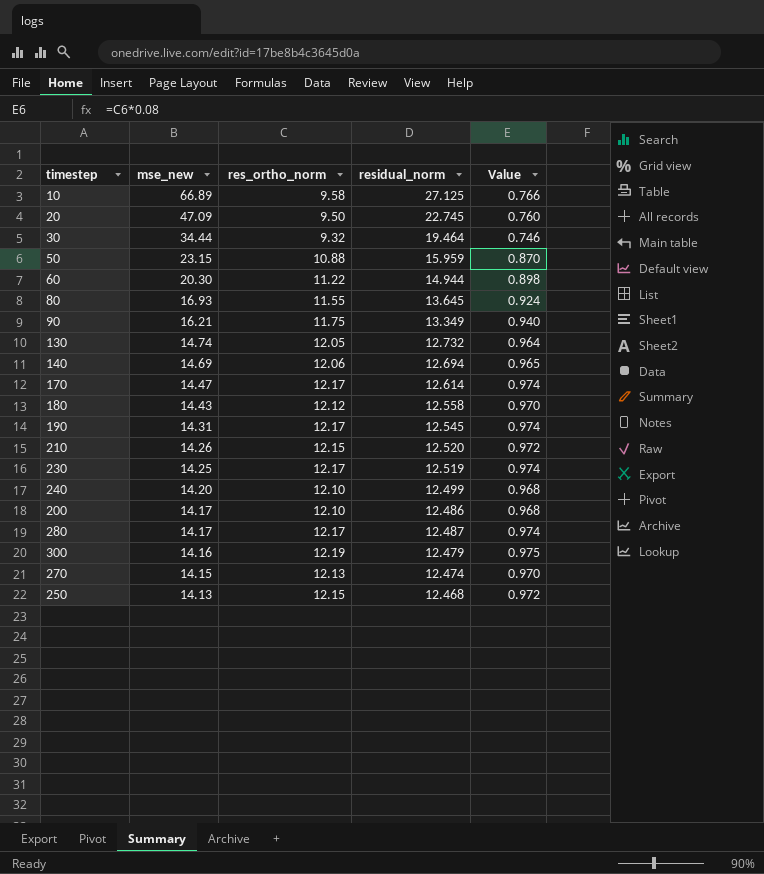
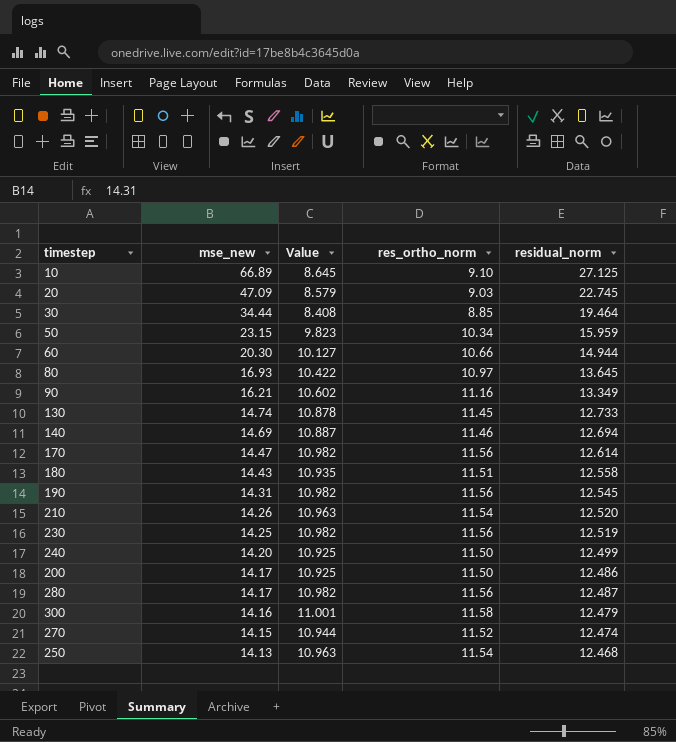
column Value | formula: [res_ortho_norm] * 0.08 -> [res_ortho_norm] * 0.95
column Value | position: 5 -> 3
10 | res_ortho_norm: 9.58 -> 9.10
20 | res_ortho_norm: 9.50 -> 9.03
30 | res_ortho_norm: 9.32 -> 8.85
50 | res_ortho_norm: 10.88 -> 10.34
60 | res_ortho_norm: 11.22 -> 10.66
80 | res_ortho_norm: 11.55 -> 10.97
90 | res_ortho_norm: 11.75 -> 11.16
130 | res_ortho_norm: 12.05 -> 11.45
130 | residual_norm: 12.732 -> 12.733
140 | res_ortho_norm: 12.06 -> 11.46
170 | res_ortho_norm: 12.17 -> 11.56
180 | res_ortho_norm: 12.12 -> 11.51
190 | res_ortho_norm: 12.17 -> 11.56
210 | res_ortho_norm: 12.15 -> 11.54
230 | res_ortho_norm: 12.17 -> 11.56
240 | res_ortho_norm: 12.10 -> 11.50
200 | res_ortho_norm: 12.10 -> 11.50
280 | res_ortho_norm: 12.17 -> 11.56
300 | res_ortho_norm: 12.19 -> 11.58
270 | res_ortho_norm: 12.13 -> 11.52
250 | res_ortho_norm: 12.15 -> 11.54

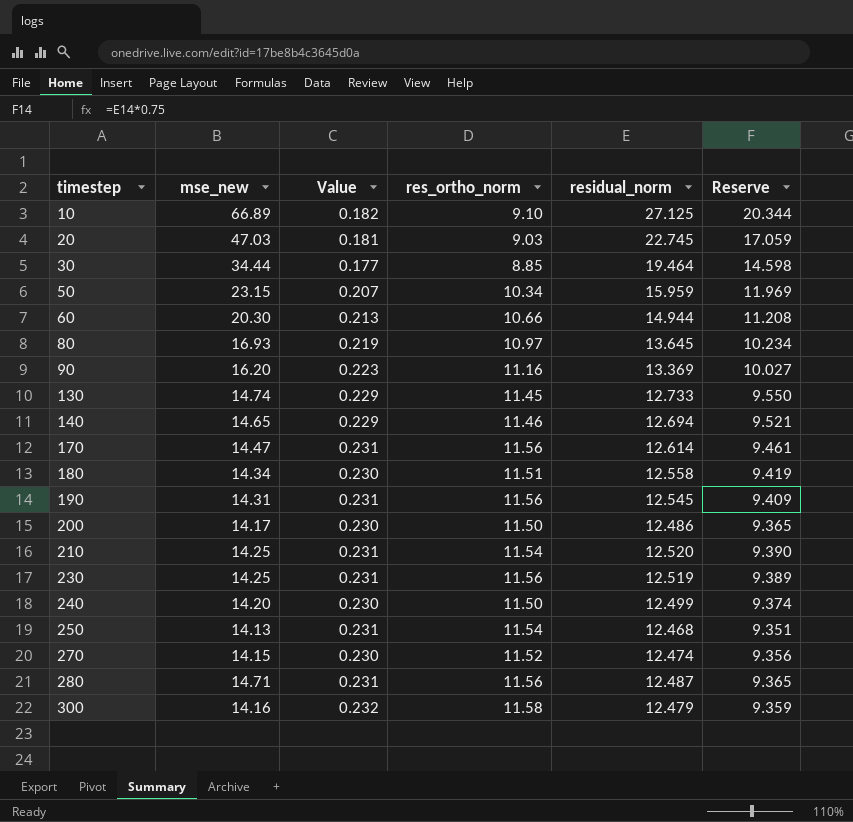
row order: mse_new descending -> timestep ascending
column Value | formula: [res_ortho_norm] * 0.95 -> [res_ortho_norm] * 0.02
column Reserve | formula: none -> [residual_norm] * 0.75
20 | mse_new: 47.09 -> 47.03
90 | mse_new: 16.21 -> 16.20
90 | residual_norm: 13.349 -> 13.369
140 | mse_new: 14.69 -> 14.65
180 | mse_new: 14.43 -> 14.34
210 | mse_new: 14.26 -> 14.25
280 | mse_new: 14.17 -> 14.71

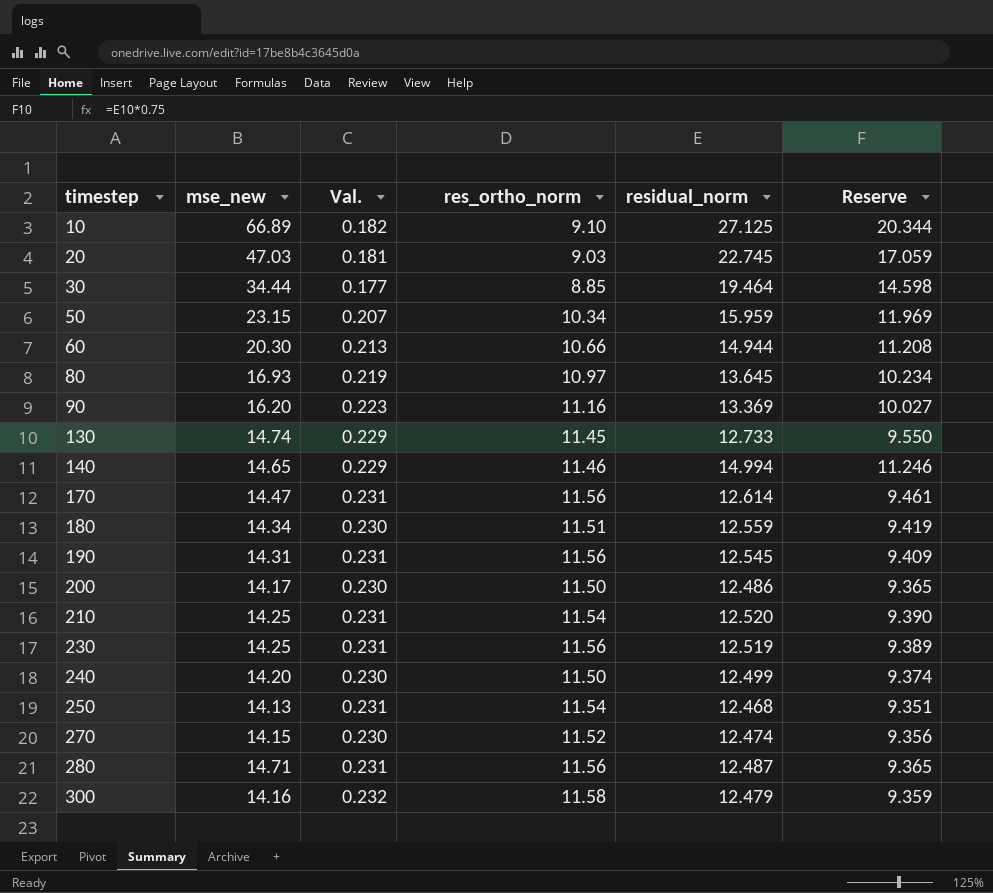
column name: Value -> Val.
140 | residual_norm: 12.694 -> 14.994
140 | Reserve: 9.521 -> 11.246
180 | residual_norm: 12.558 -> 12.559

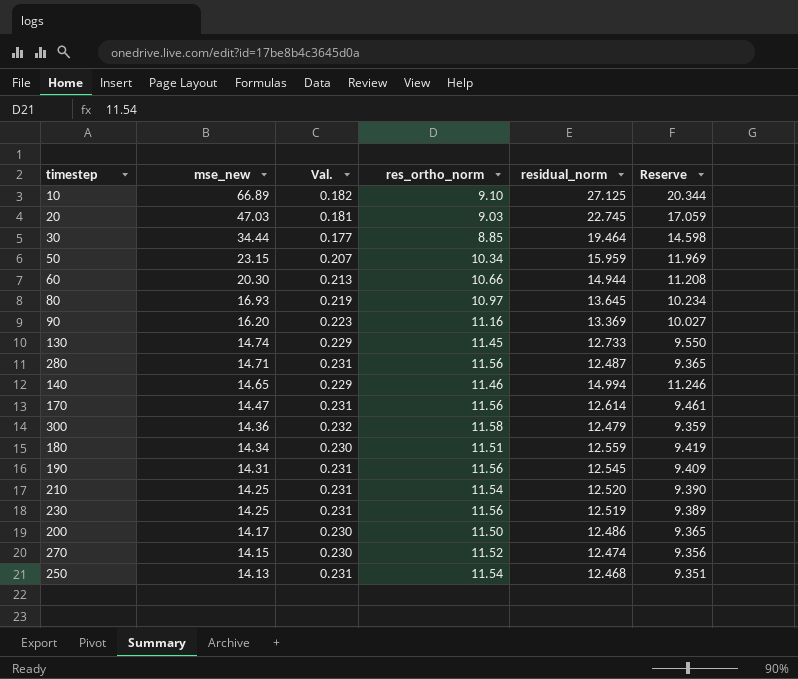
row order: timestep ascending -> mse_new descending
row 240: 14.20 | 0.230 | 11.50 | 12.499 | 9.374 -> none
300 | mse_new: 14.16 -> 14.36

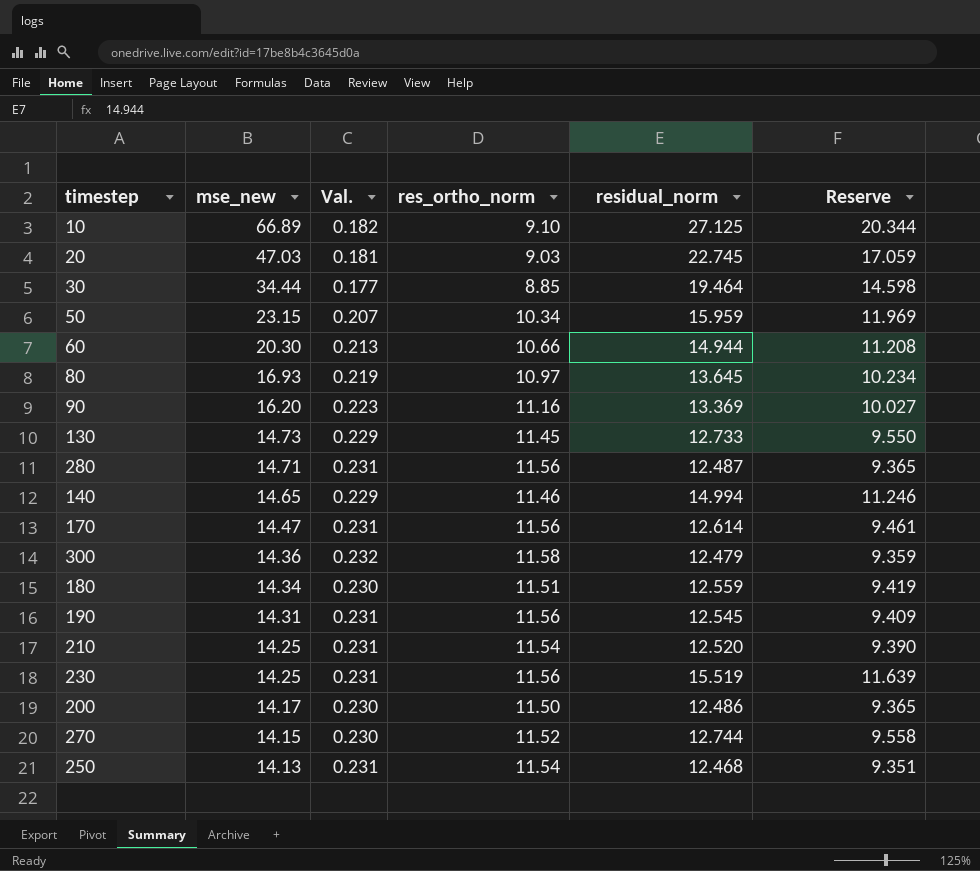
130 | mse_new: 14.74 -> 14.73
230 | residual_norm: 12.519 -> 15.519
230 | Reserve: 9.389 -> 11.639
270 | residual_norm: 12.474 -> 12.744
270 | Reserve: 9.356 -> 9.558

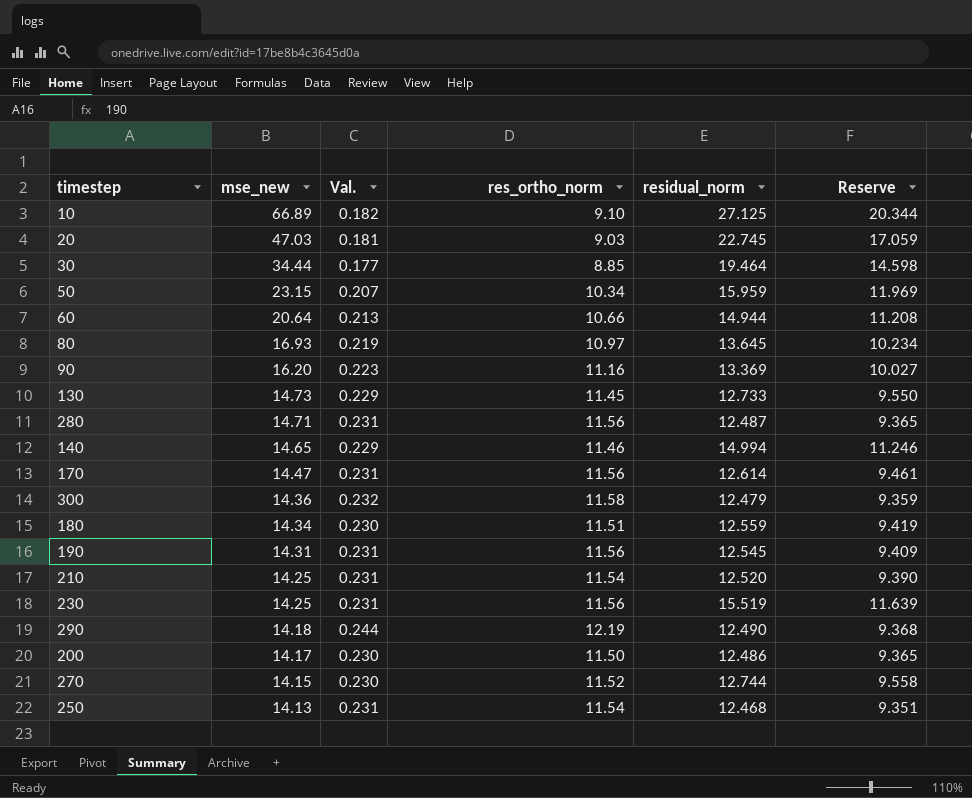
60 | mse_new: 20.30 -> 20.64
row 290: none -> 14.18 | 0.244 | 12.19 | 12.490 | 9.368

